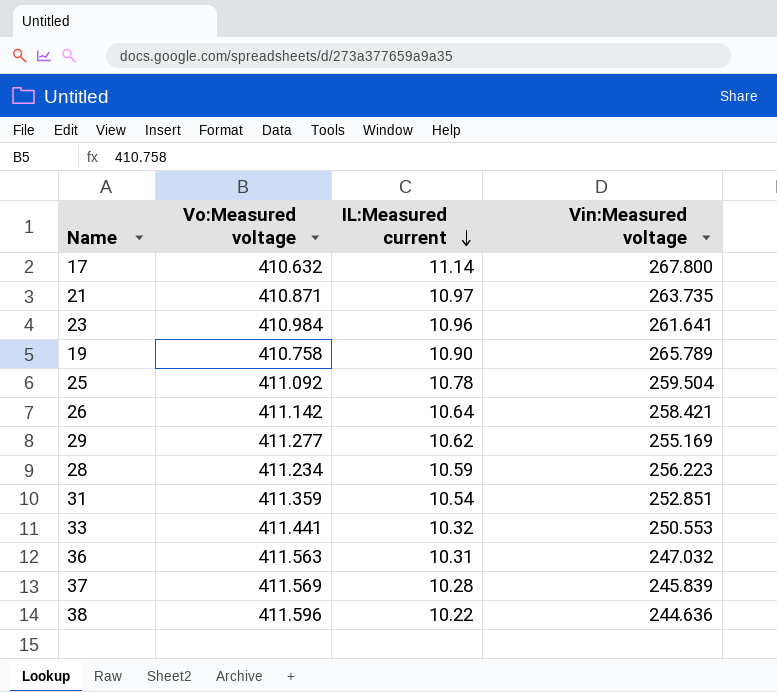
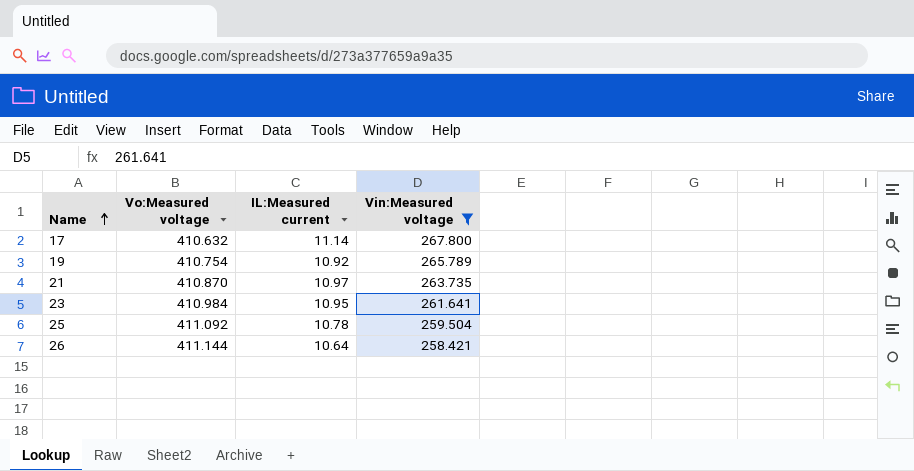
filter: none -> Vin:Measured voltage >= 258.421
row order: IL:Measured current descending -> Name ascending
19 | Vo:Measured voltage: 410.758 -> 410.754
19 | IL:Measured current: 10.90 -> 10.92
21 | Vo:Measured voltage: 410.871 -> 410.870
23 | IL:Measured current: 10.96 -> 10.95
26 | Vo:Measured voltage: 411.142 -> 411.144

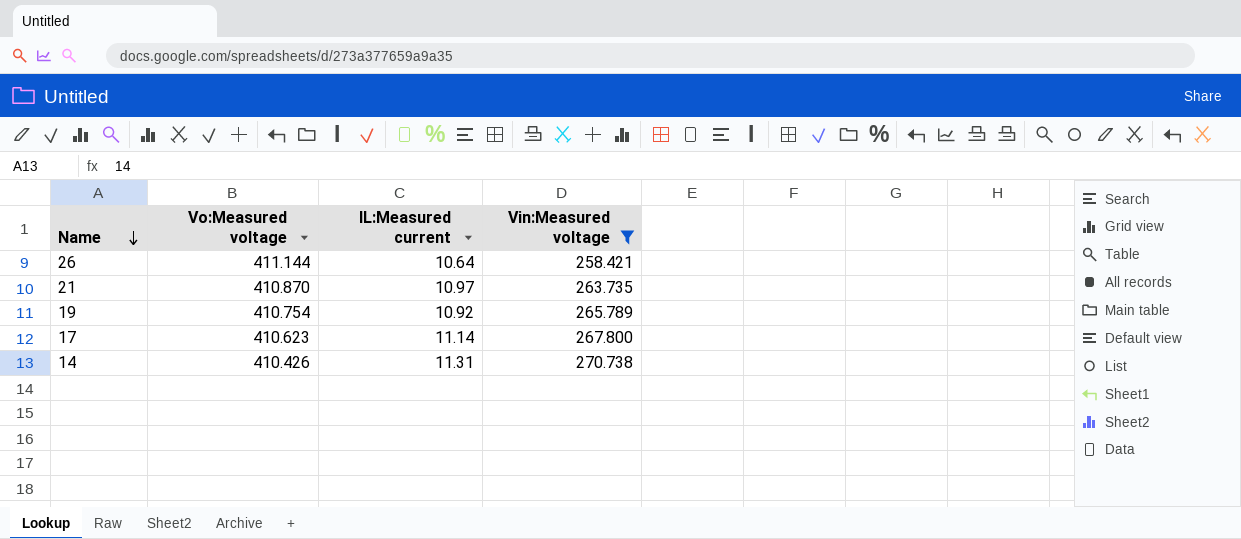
row order: Name ascending -> Name descending
row 23: 410.984 | 10.95 | 261.641 -> none
row 25: 411.092 | 10.78 | 259.504 -> none
17 | Vo:Measured voltage: 410.632 -> 410.623
row 14: none -> 410.426 | 11.31 | 270.738

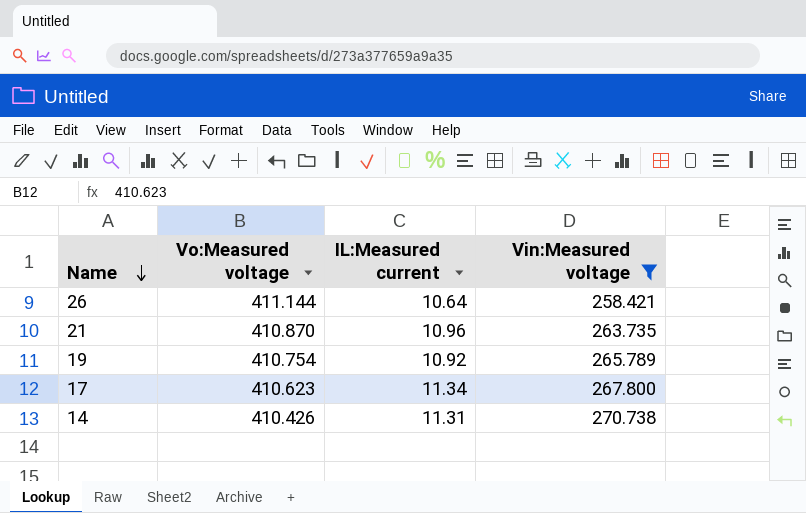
21 | IL:Measured current: 10.97 -> 10.96
17 | IL:Measured current: 11.14 -> 11.34

